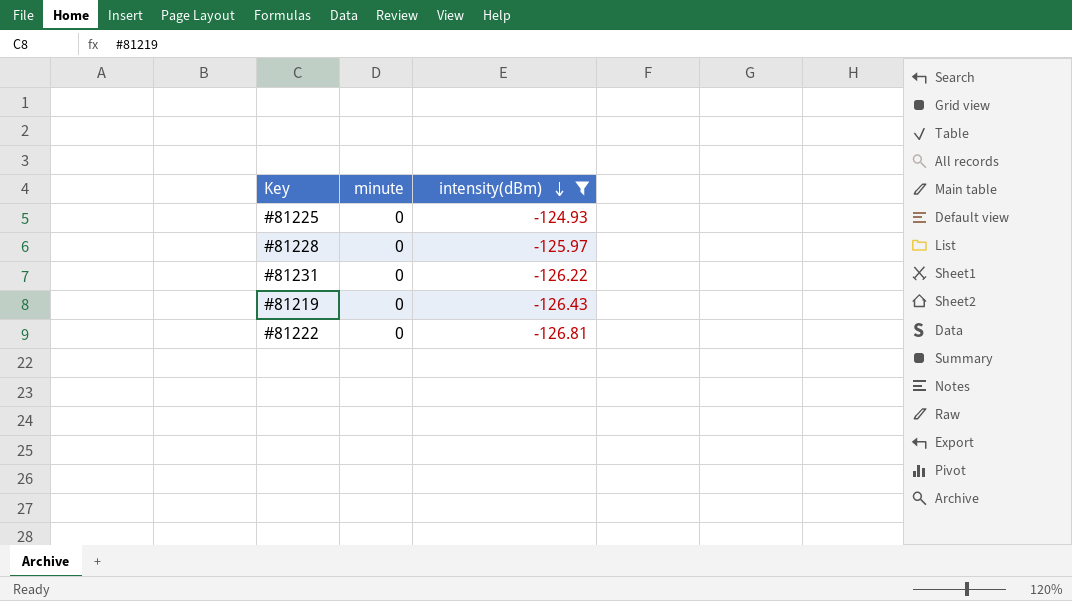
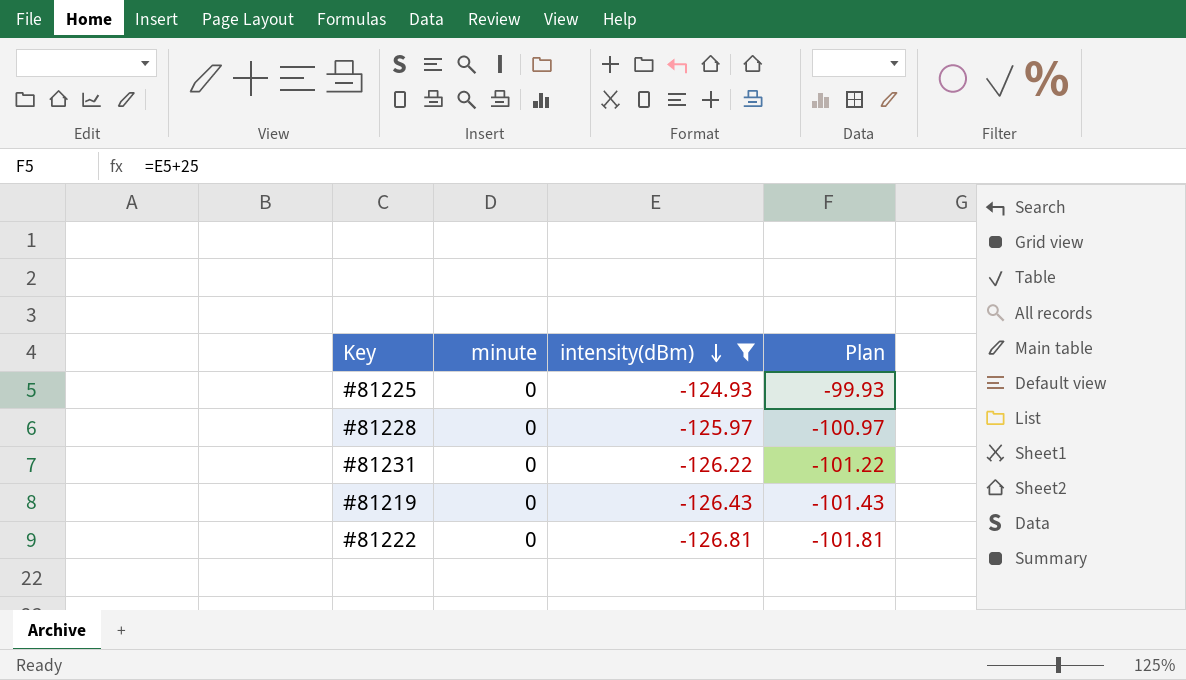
column Plan | formula: none -> [intensity(dBm)] + 25

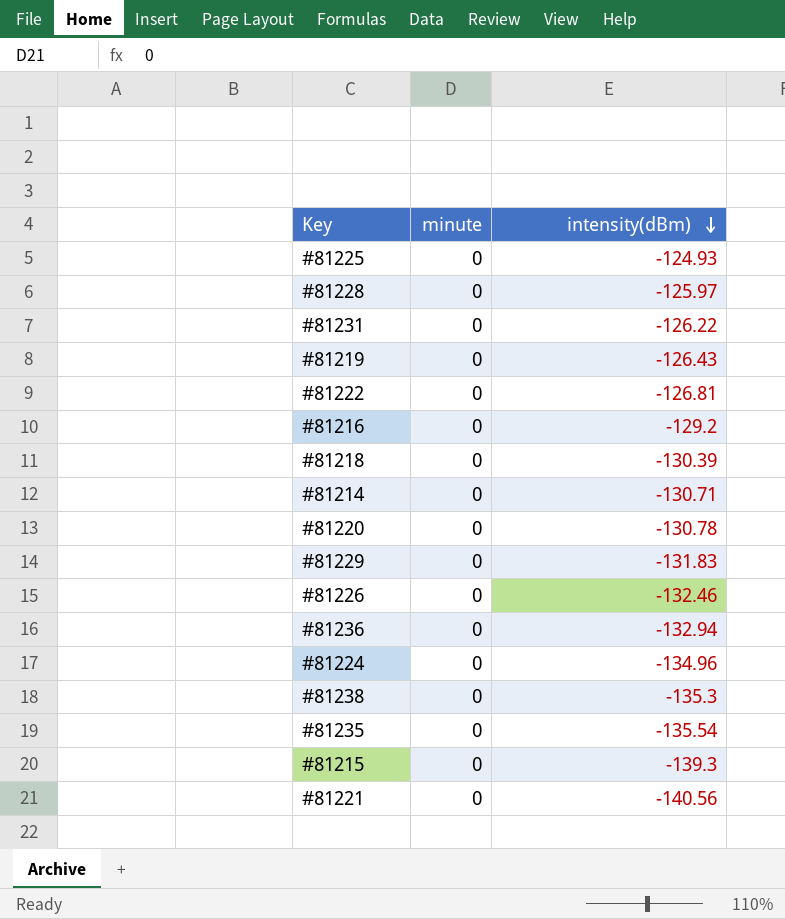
filter: intensity(dBm) >= -126.81 -> none
column Plan | formula: [intensity(dBm)] + 25 -> none

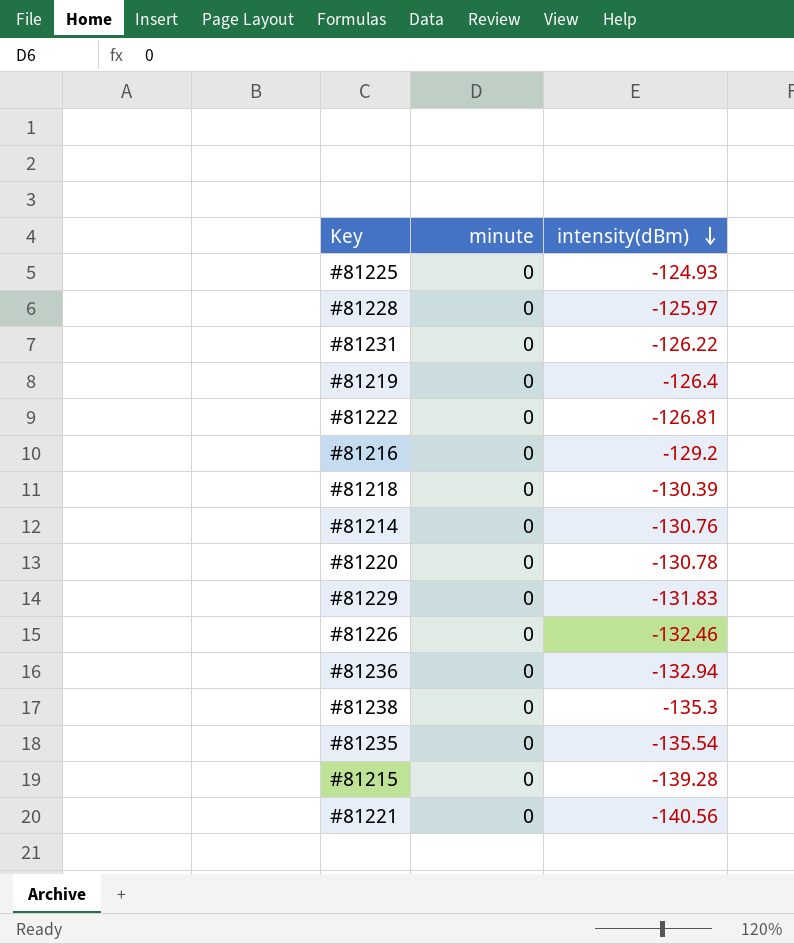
row #81224: 0 | -134.96 -> none
#81219 | intensity(dBm): -126.43 -> -126.4
#81214 | intensity(dBm): -130.71 -> -130.76
#81215 | intensity(dBm): -139.3 -> -139.28

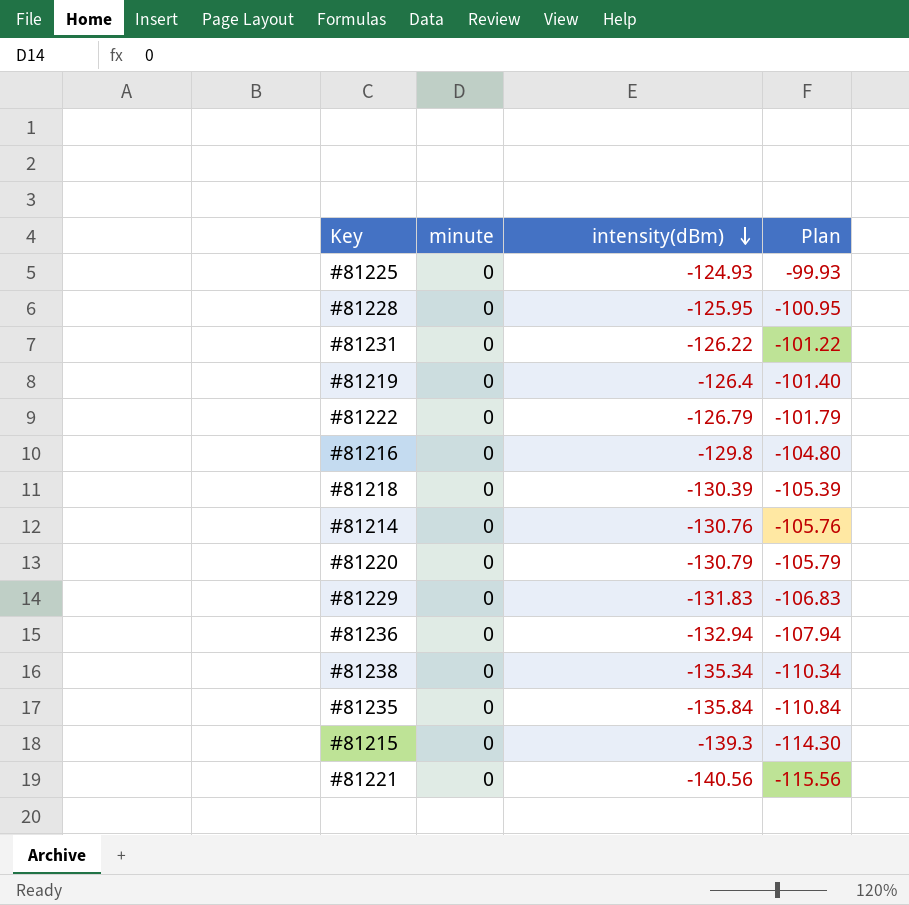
column Plan | formula: none -> [intensity(dBm)] + 25
row #81226: 0 | -132.46 -> none
#81228 | intensity(dBm): -125.97 -> -125.95
#81222 | intensity(dBm): -126.81 -> -126.79
#81216 | intensity(dBm): -129.2 -> -129.8
#81220 | intensity(dBm): -130.78 -> -130.79
#81238 | intensity(dBm): -135.3 -> -135.34
#81235 | intensity(dBm): -135.54 -> -135.84
#81215 | intensity(dBm): -139.28 -> -139.3

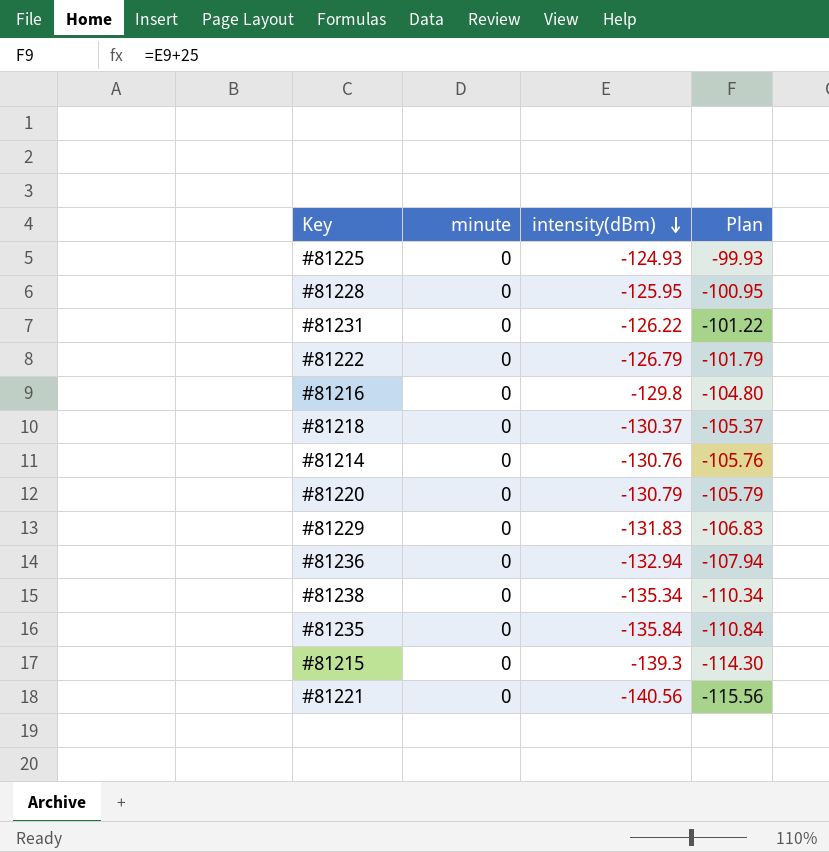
row #81219: 0 | -126.4 | -101.40 -> none
#81218 | intensity(dBm): -130.39 -> -130.37
#81218 | Plan: -105.39 -> -105.37

